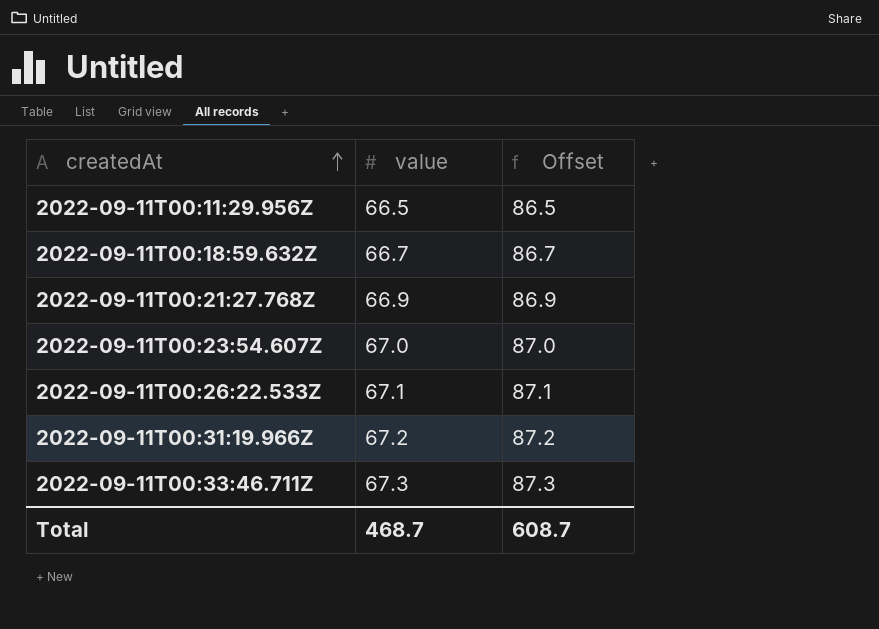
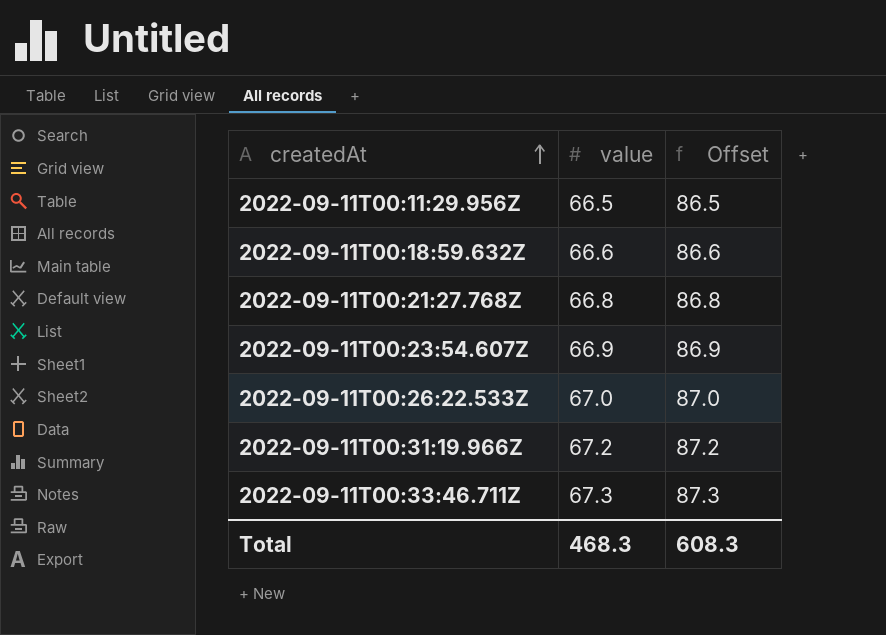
2022-09-11T00:18:59.632Z | value: 66.7 -> 66.6
2022-09-11T00:18:59.632Z | Offset: 86.7 -> 86.6
2022-09-11T00:21:27.768Z | value: 66.9 -> 66.8
2022-09-11T00:21:27.768Z | Offset: 86.9 -> 86.8
2022-09-11T00:23:54.607Z | value: 67.0 -> 66.9
2022-09-11T00:23:54.607Z | Offset: 87.0 -> 86.9
2022-09-11T00:26:22.533Z | value: 67.1 -> 67.0
2022-09-11T00:26:22.533Z | Offset: 87.1 -> 87.0
Total | value: 468.7 -> 468.3
Total | Offset: 608.7 -> 608.3

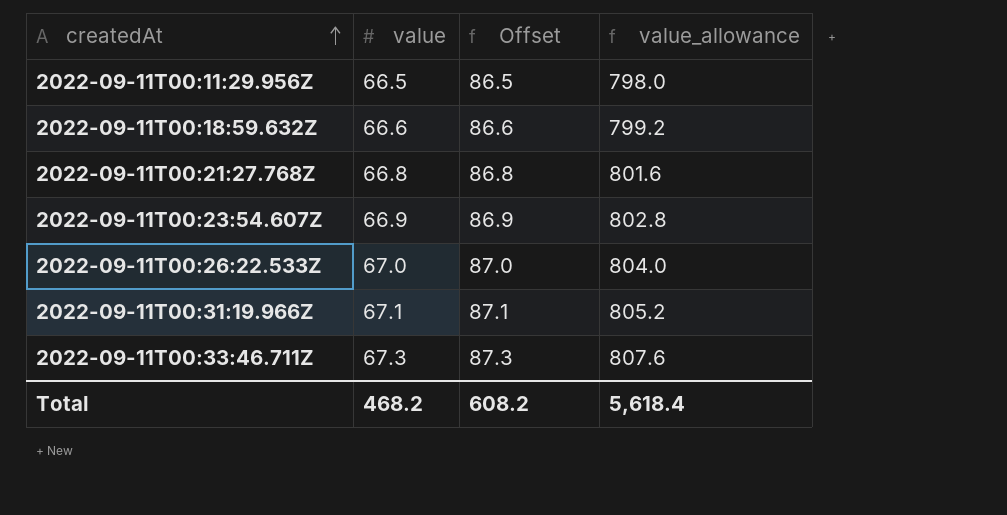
column value_allowance | formula: none -> [value] * 12
2022-09-11T00:31:19.966Z | value: 67.2 -> 67.1
2022-09-11T00:31:19.966Z | Offset: 87.2 -> 87.1
Total | value: 468.3 -> 468.2
Total | Offset: 608.3 -> 608.2

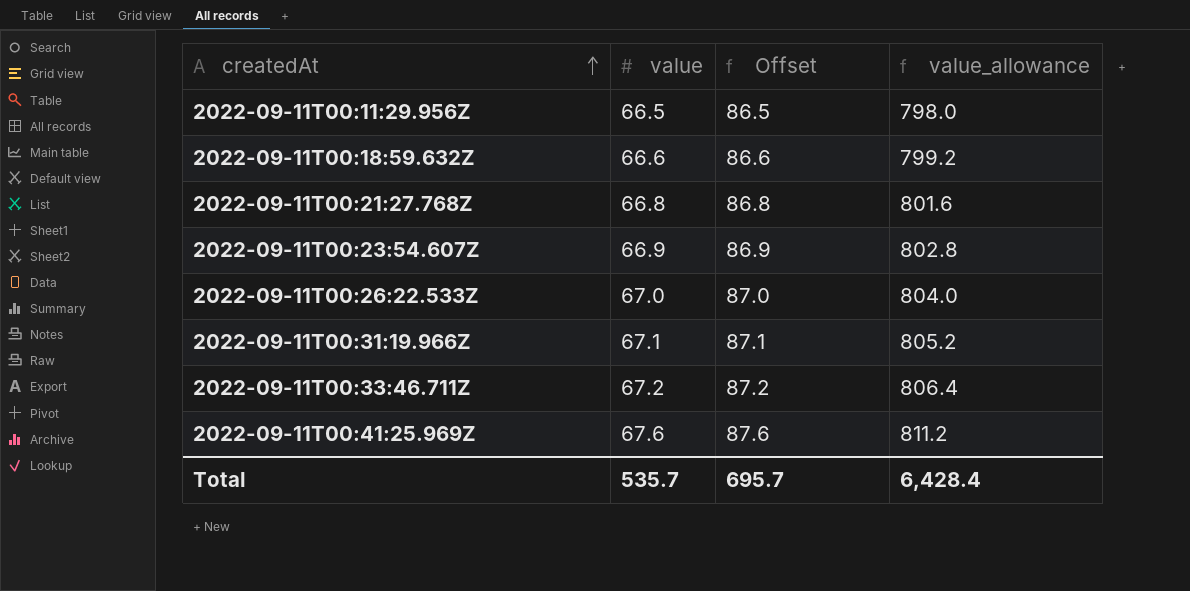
2022-09-11T00:33:46.711Z | value: 67.3 -> 67.2
2022-09-11T00:33:46.711Z | Offset: 87.3 -> 87.2
2022-09-11T00:33:46.711Z | value_allowance: 807.6 -> 806.4
row 2022-09-11T00:41:25.969Z: none -> 67.6 | 87.6 | 811.2
Total | value: 468.2 -> 535.7
Total | Offset: 608.2 -> 695.7
Total | value_allowance: 5,618.4 -> 6,428.4

